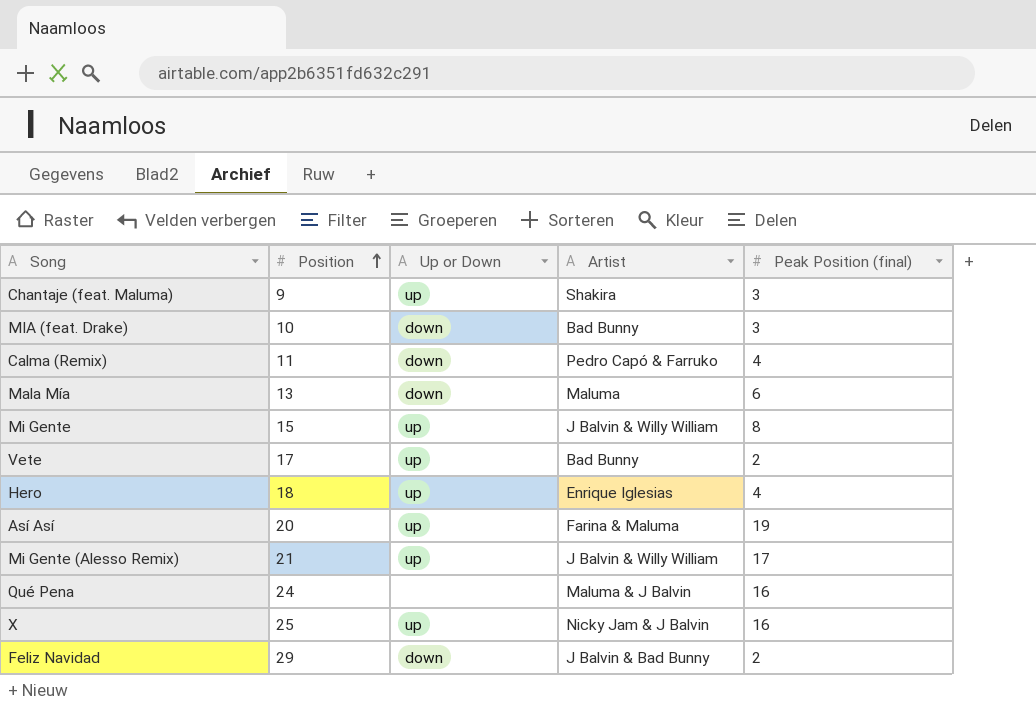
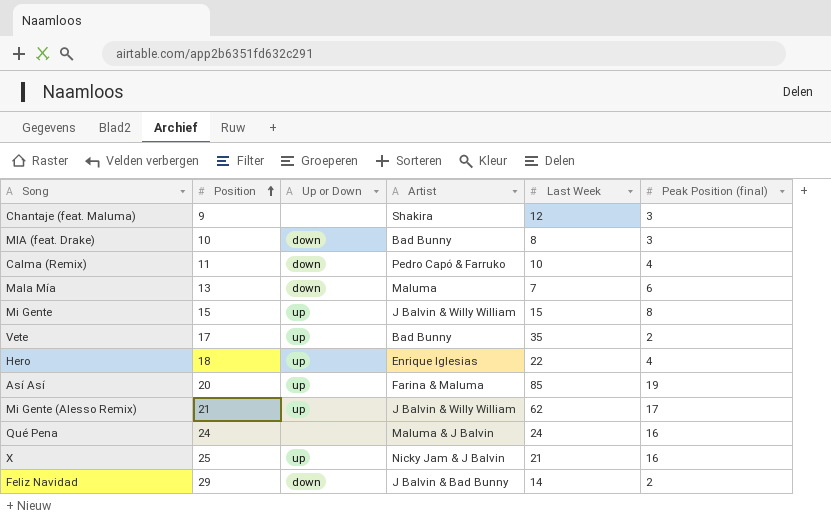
column Last Week | position: none -> 5
Chantaje (feat. Maluma) | Up or Down: up -> none

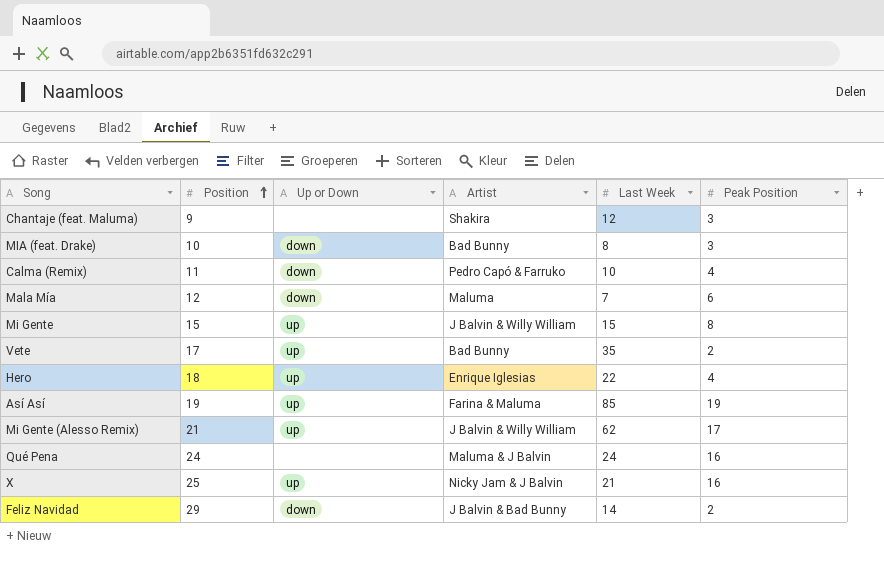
column name: Peak Position (final) -> Peak Position
Mala Mía | Position: 13 -> 12
Así Así | Position: 20 -> 19

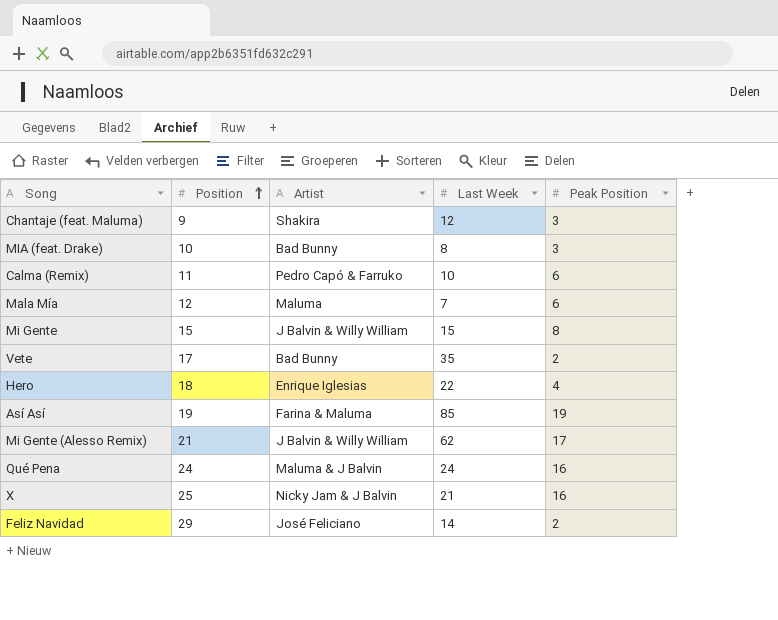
column Up or Down | position: 3 -> none
Calma (Remix) | Peak Position: 4 -> 6
Feliz Navidad | Artist: J Balvin & Bad Bunny -> José Feliciano

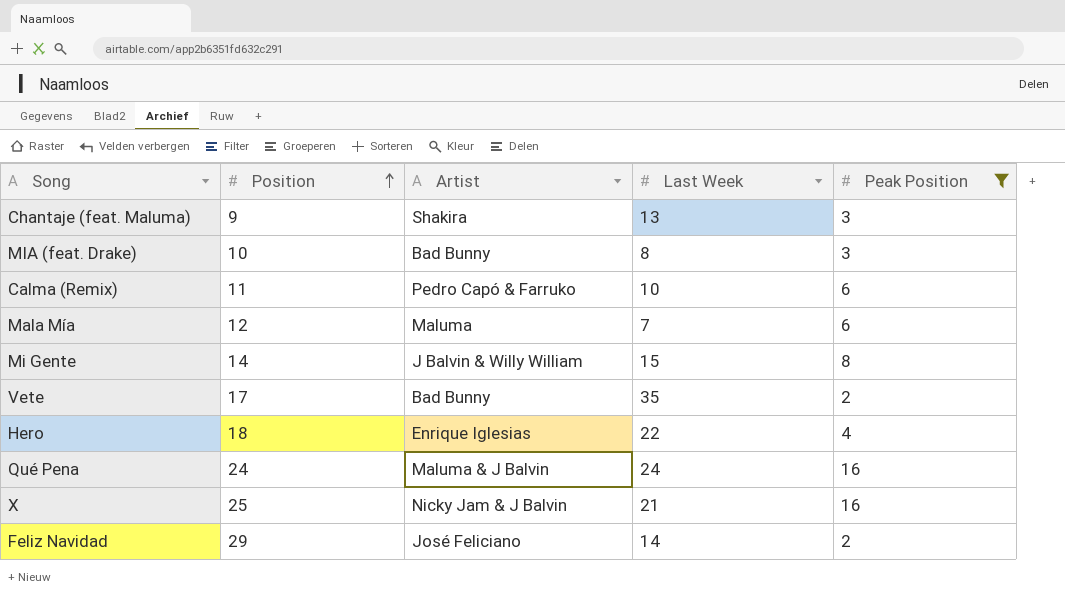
filter: none -> Peak Position <= 16
Chantaje (feat. Maluma) | Last Week: 12 -> 13
Mi Gente | Position: 15 -> 14

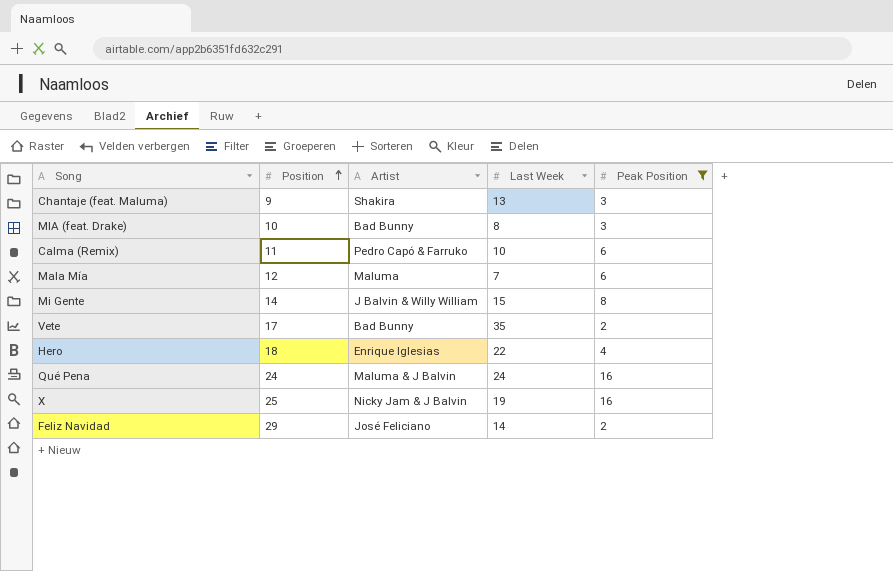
X | Last Week: 21 -> 19

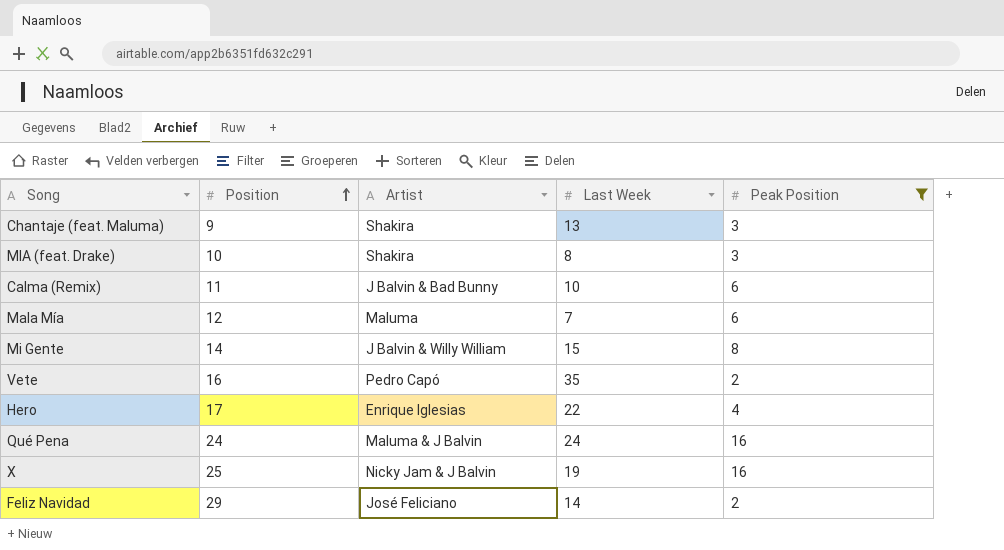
MIA (feat. Drake) | Artist: Bad Bunny -> Shakira
Calma (Remix) | Artist: Pedro Capó & Farruko -> J Balvin & Bad Bunny
Vete | Position: 17 -> 16
Vete | Artist: Bad Bunny -> Pedro Capó
Hero | Position: 18 -> 17

